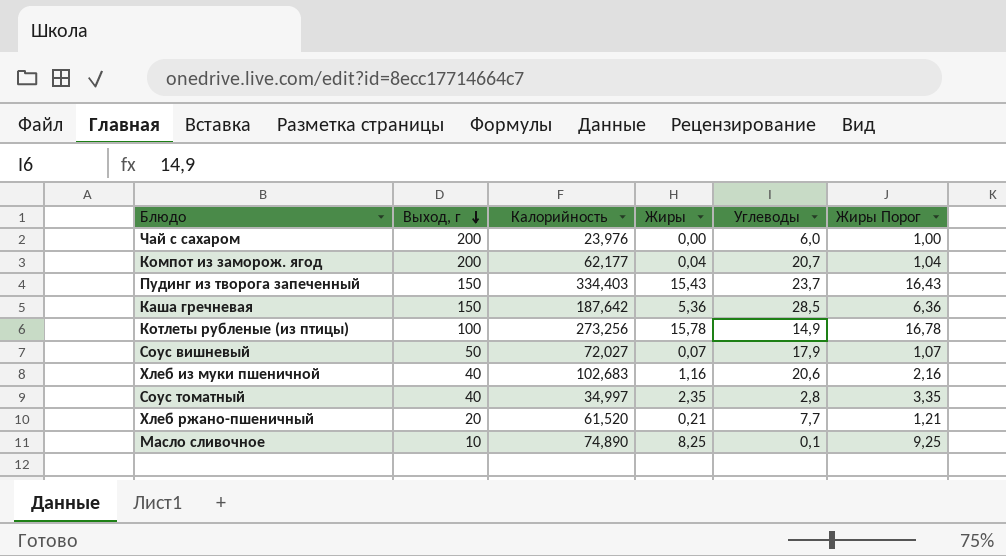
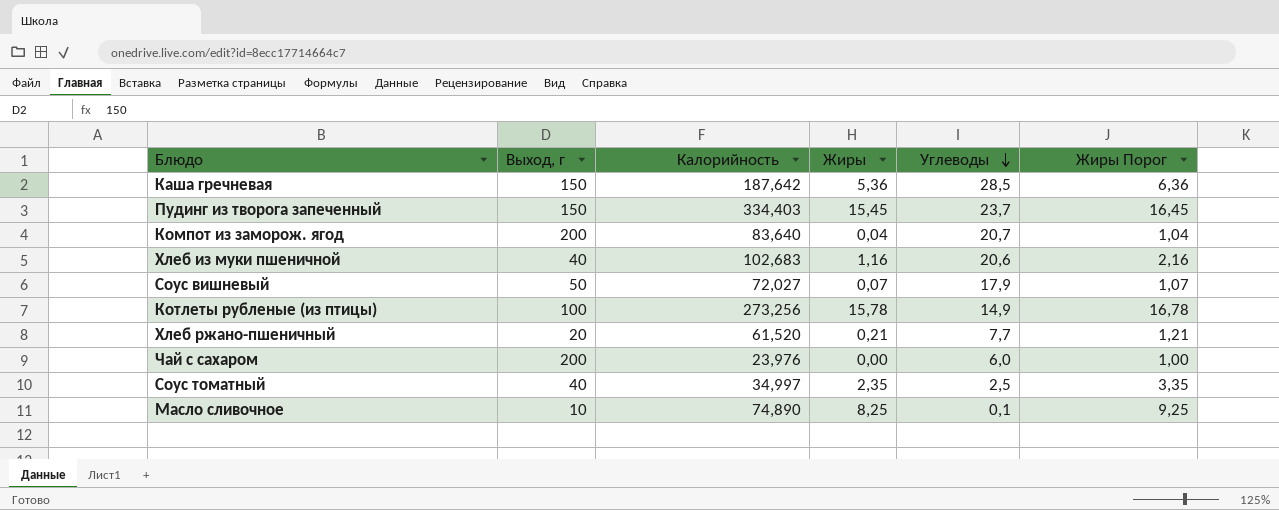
row order: Выход, г descending -> Углеводы descending
Пудинг из творога запеченный | Жиры: 15,43 -> 15,45
Пудинг из творога запеченный | Жиры Порог: 16,43 -> 16,45
Компот из заморож. ягод | Калорийность: 62,177 -> 83,640
Соус томатный | Углеводы: 2,8 -> 2,5

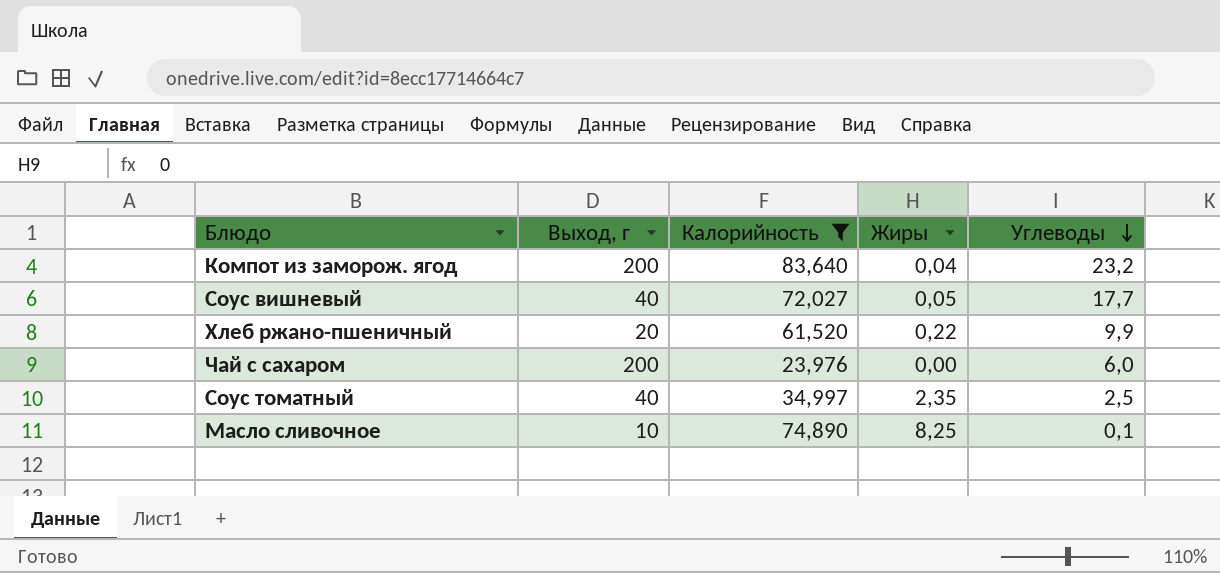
filter: none -> Калорийность <= 83,640
column Жиры Порог | formula: [Жиры] + 1 -> none
Компот из заморож. ягод | Углеводы: 20,7 -> 23,2
Соус вишневый | Выход, г: 50 -> 40
Соус вишневый | Жиры: 0,07 -> 0,05
Соус вишневый | Углеводы: 17,9 -> 17,7
Хлеб ржано-пшеничный | Жиры: 0,21 -> 0,22
Хлеб ржано-пшеничный | Углеводы: 7,7 -> 9,9

